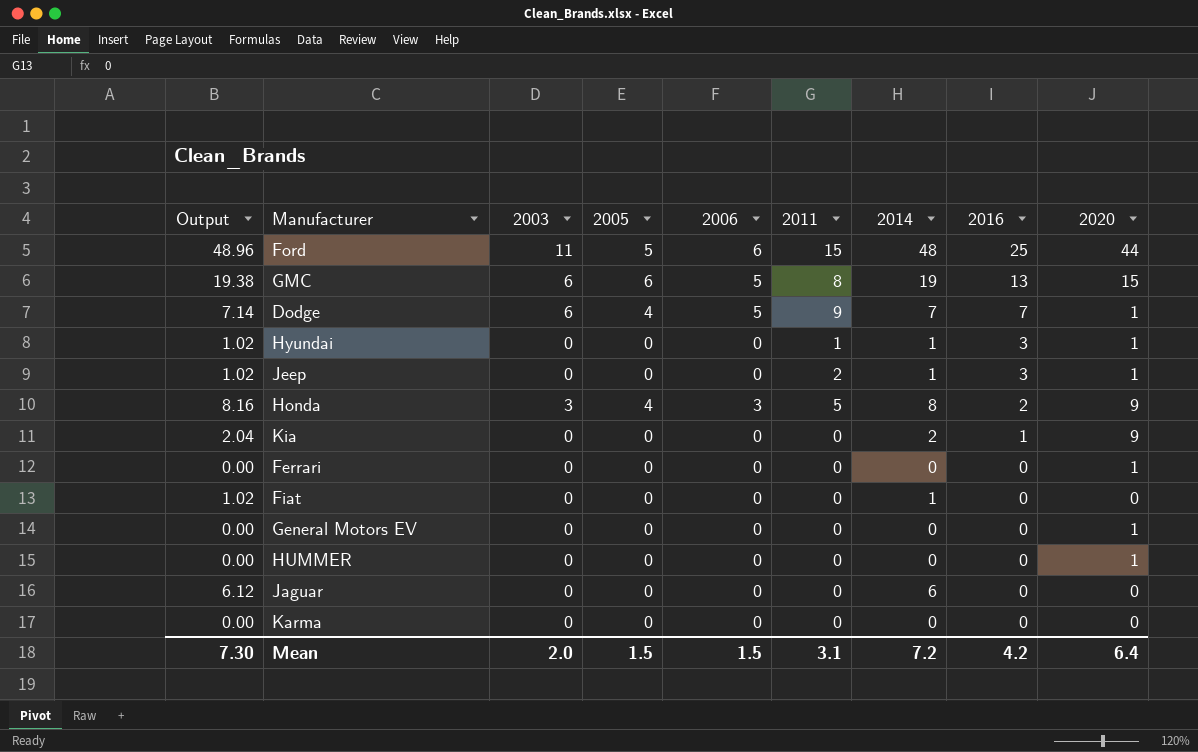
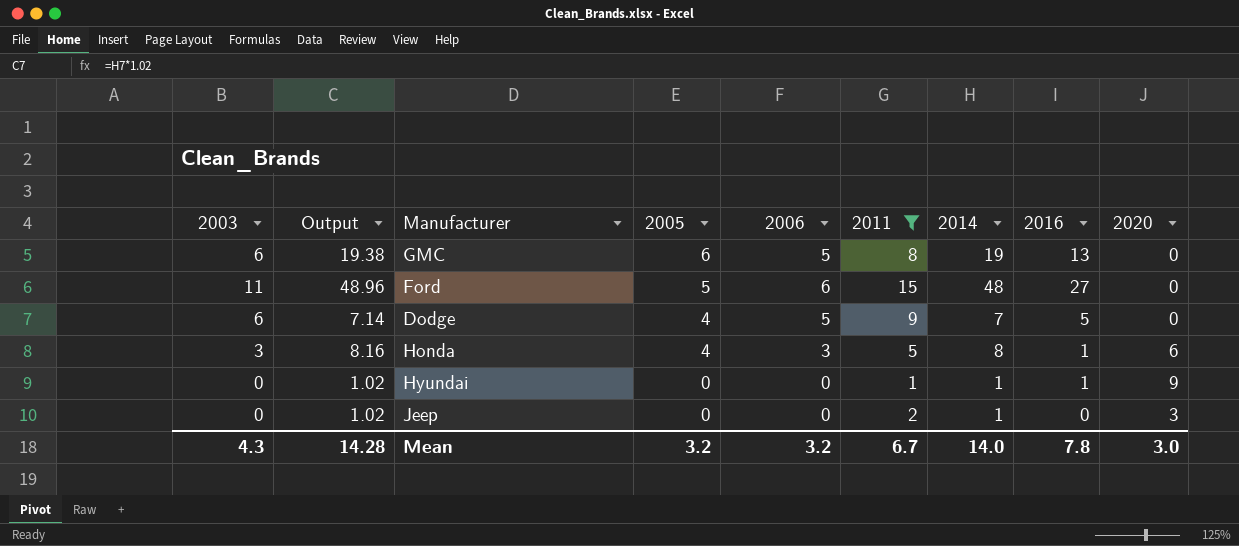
filter: none -> 2011 != 0
row order: 2016 descending -> 2005 descending
column 2003 | position: 3 -> 1
GMC | 2020: 15 -> 0
Ford | 2016: 25 -> 27
Ford | 2020: 44 -> 0
Dodge | 2016: 7 -> 5
Dodge | 2020: 1 -> 0
Honda | 2016: 2 -> 1
Honda | 2020: 9 -> 6
Hyundai | 2016: 3 -> 1
Hyundai | 2020: 1 -> 9
Jeep | 2016: 3 -> 0
Jeep | 2020: 1 -> 3
Mean | 2003: 2.0 -> 4.3
Mean | Output: 7.30 -> 14.28
Mean | 2005: 1.5 -> 3.2
Mean | 2006: 1.5 -> 3.2
Mean | 2011: 3.1 -> 6.7
Mean | 2014: 7.2 -> 14.0
Mean | 2016: 4.2 -> 7.8
Mean | 2020: 6.4 -> 3.0

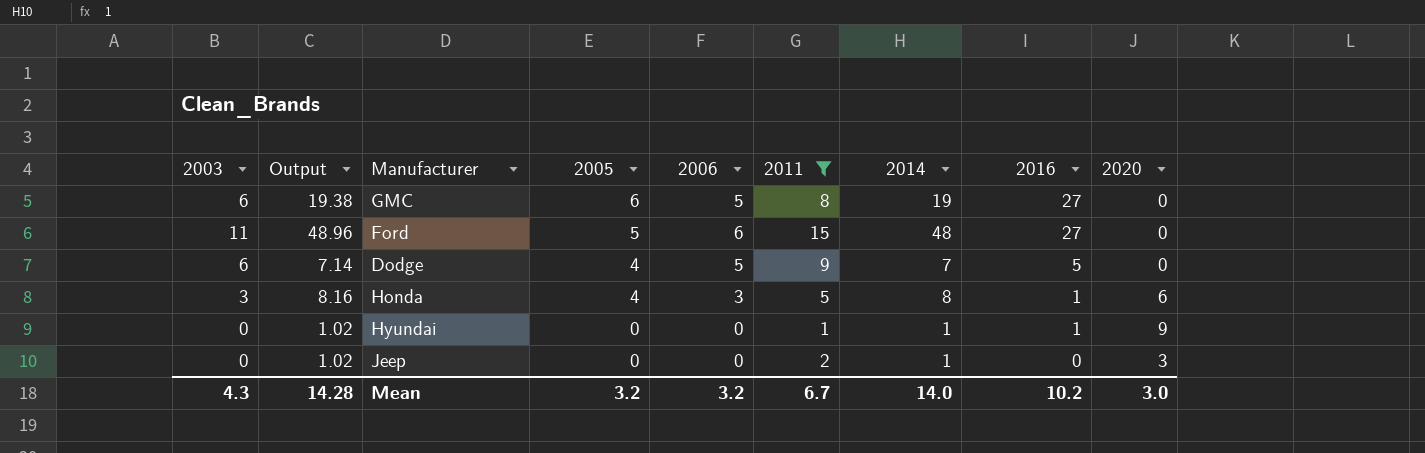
GMC | 2016: 13 -> 27
Mean | 2016: 7.8 -> 10.2

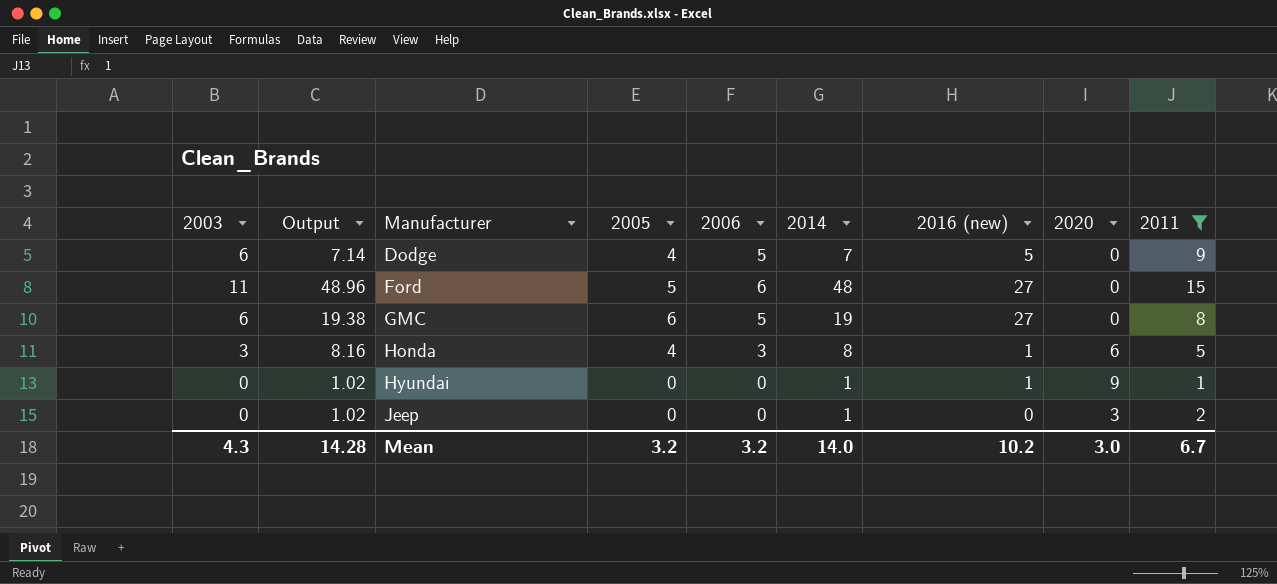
row order: 2005 descending -> Manufacturer ascending
column name: 2016 -> 2016 (new)
column 2011 | position: 6 -> 9

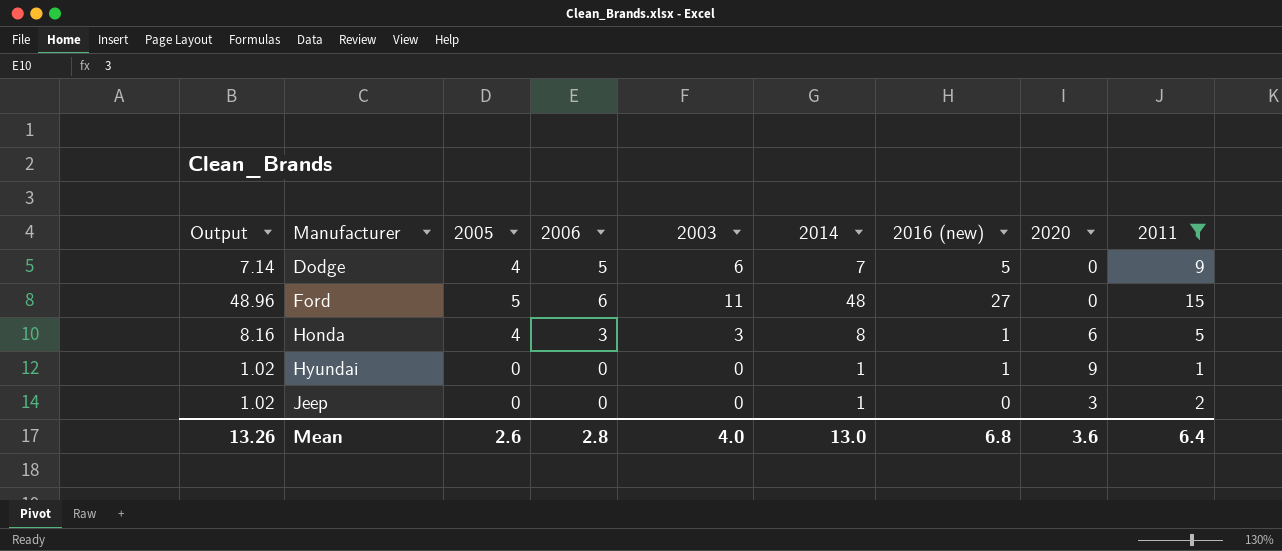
column 2003 | position: 1 -> 5
row GMC: 6 | 19.38 | 6 | 5 | 19 | 27 | 0 | 8 -> none
Mean | Output: 14.28 -> 13.26
Mean | 2005: 3.2 -> 2.6
Mean | 2006: 3.2 -> 2.8
Mean | 2003: 4.3 -> 4.0
Mean | 2014: 14.0 -> 13.0
Mean | 2016 (new): 10.2 -> 6.8
Mean | 2020: 3.0 -> 3.6
Mean | 2011: 6.7 -> 6.4

